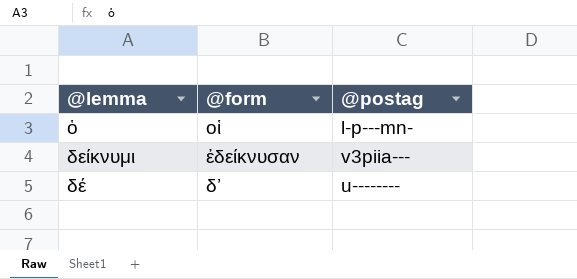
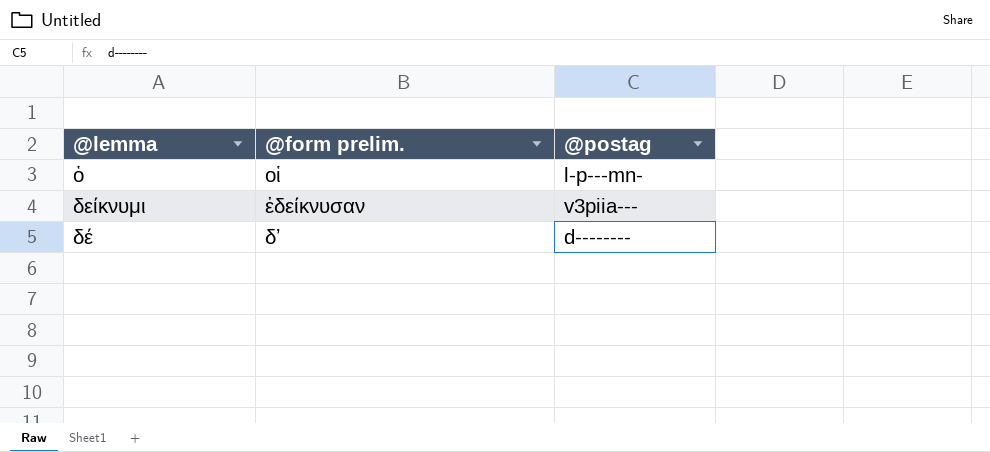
column name: @form -> @form prelim.
δέ | @postag: u-------- -> d--------

